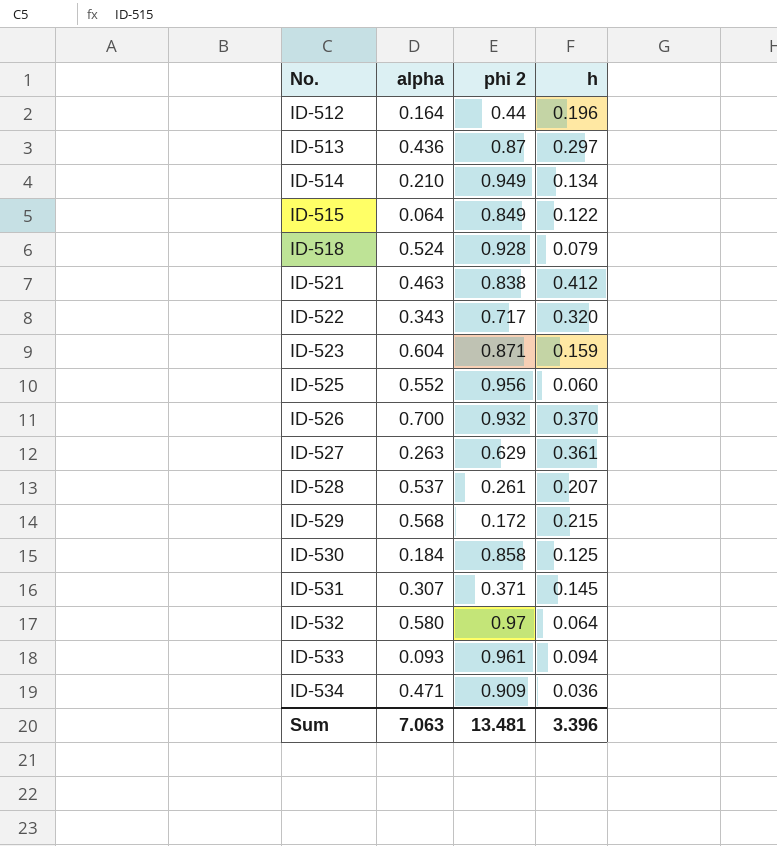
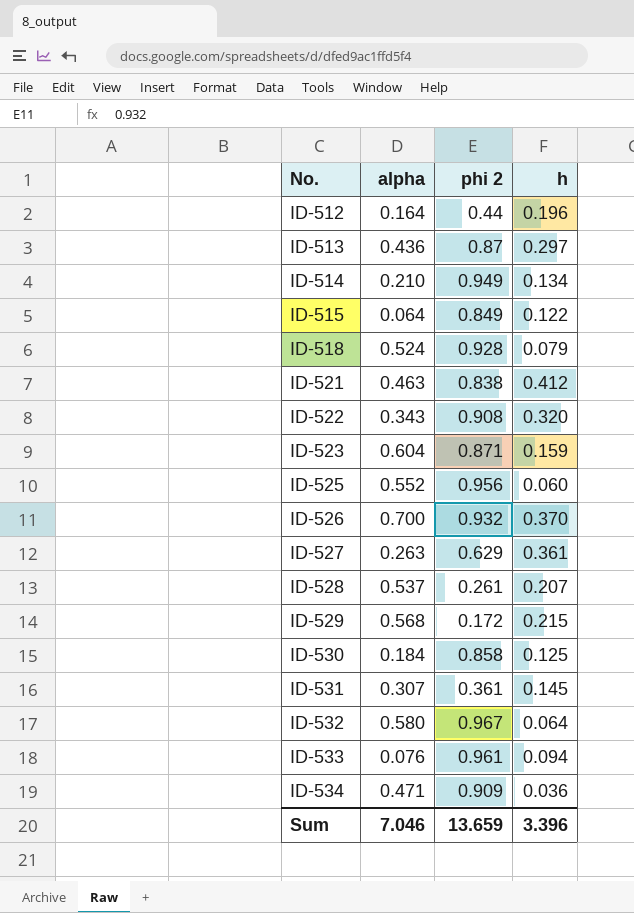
ID-522 | phi 2: 0.717 -> 0.908
ID-531 | phi 2: 0.371 -> 0.361
ID-532 | phi 2: 0.97 -> 0.967
ID-533 | alpha: 0.093 -> 0.076
Sum | alpha: 7.063 -> 7.046
Sum | phi 2: 13.481 -> 13.659

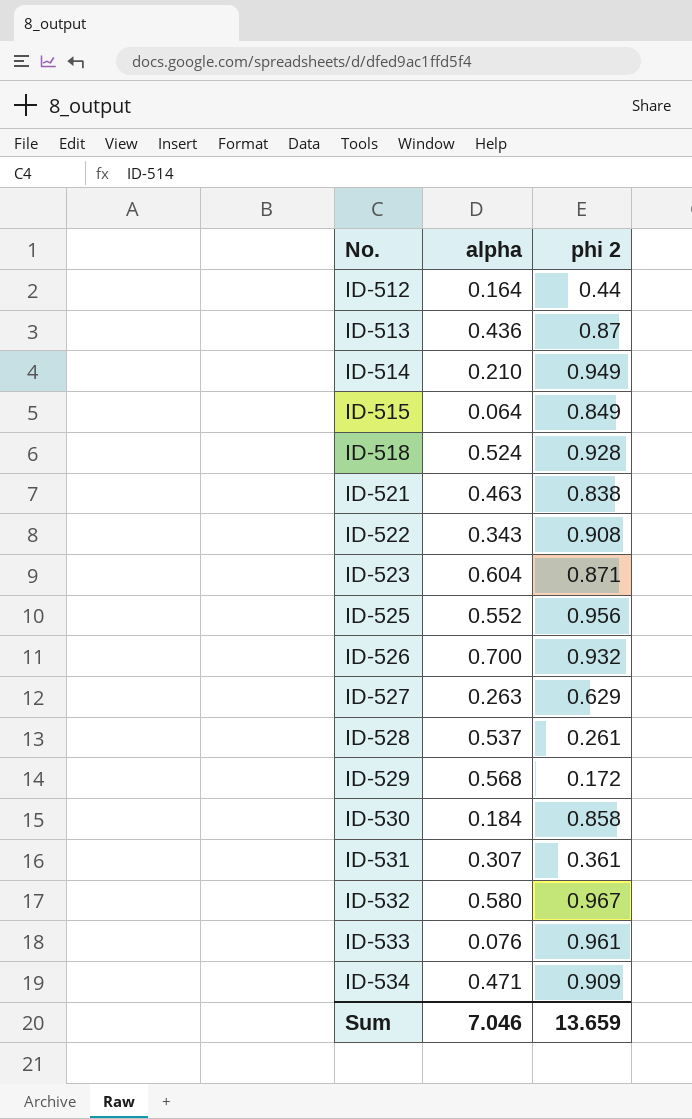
column h | position: 4 -> none

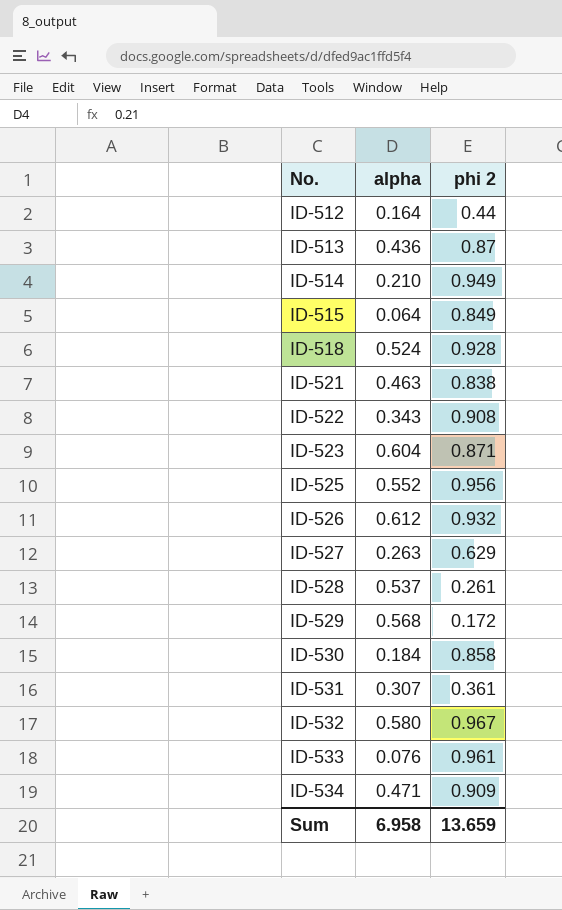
ID-526 | alpha: 0.700 -> 0.612
Sum | alpha: 7.046 -> 6.958

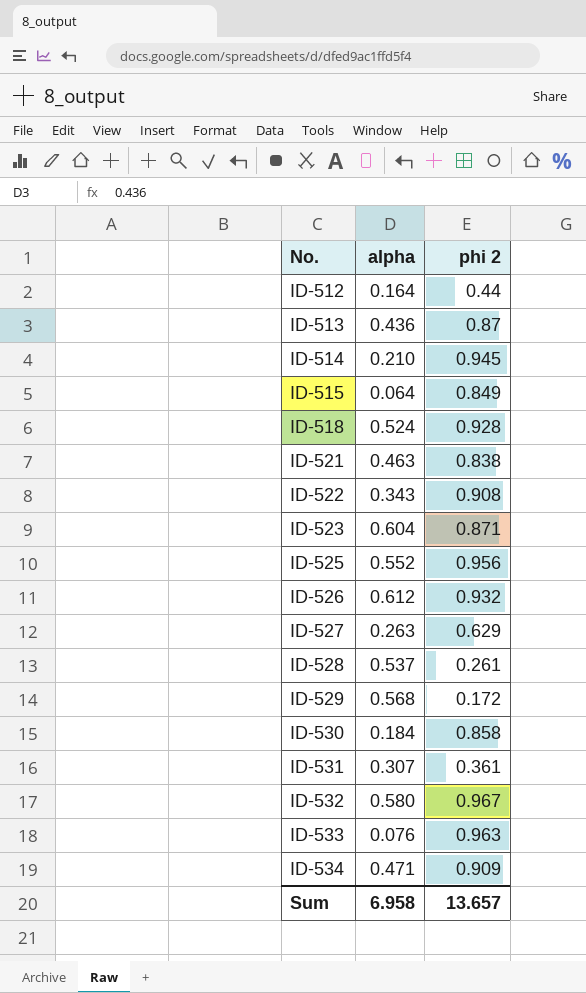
ID-514 | phi 2: 0.949 -> 0.945
ID-533 | phi 2: 0.961 -> 0.963
Sum | phi 2: 13.659 -> 13.657

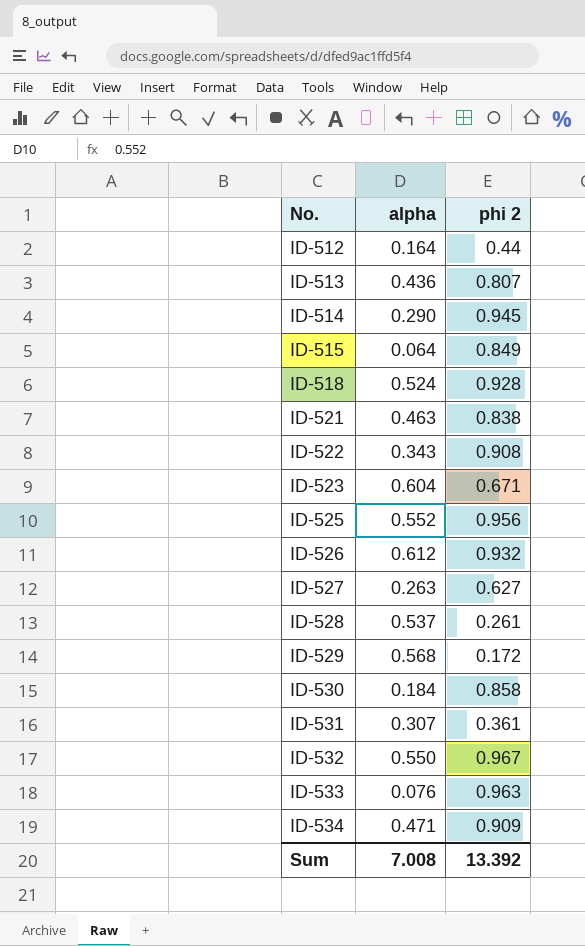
ID-513 | phi 2: 0.87 -> 0.807
ID-514 | alpha: 0.210 -> 0.290
ID-523 | phi 2: 0.871 -> 0.671
ID-527 | phi 2: 0.629 -> 0.627
ID-532 | alpha: 0.580 -> 0.550
Sum | alpha: 6.958 -> 7.008
Sum | phi 2: 13.657 -> 13.392

